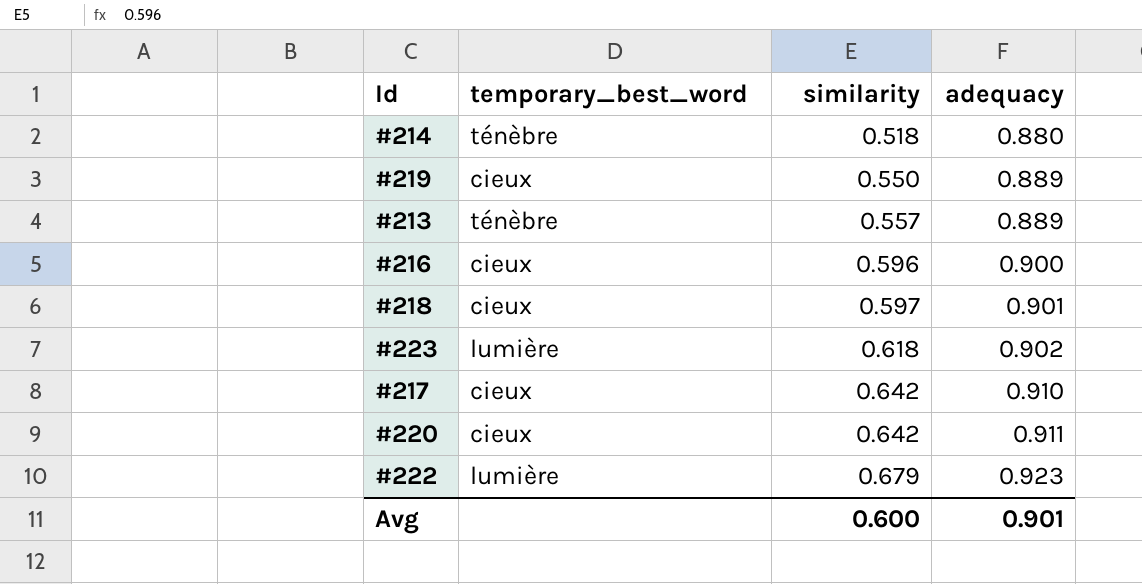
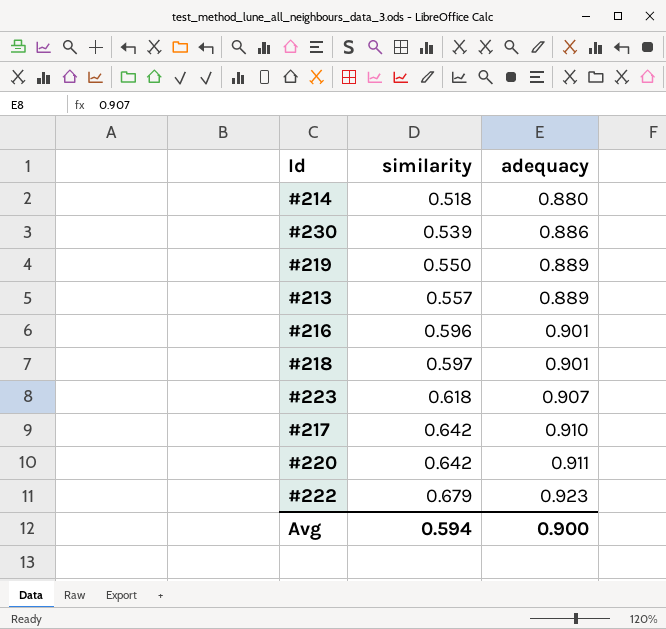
column temporary_best_word | position: 2 -> none
row #230: none -> 0.539 | 0.886
#216 | adequacy: 0.900 -> 0.901
#223 | adequacy: 0.902 -> 0.907
Avg | similarity: 0.600 -> 0.594
Avg | adequacy: 0.901 -> 0.900

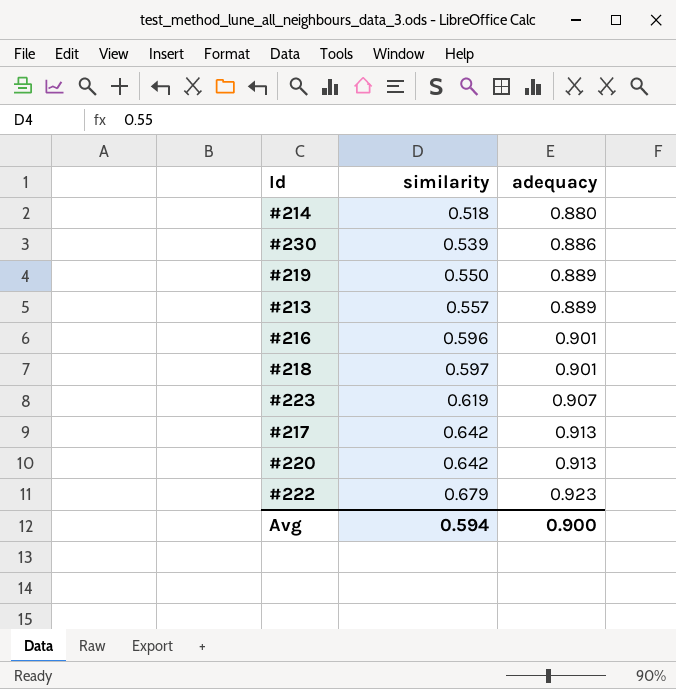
#223 | similarity: 0.618 -> 0.619
#217 | adequacy: 0.910 -> 0.913
#220 | adequacy: 0.911 -> 0.913

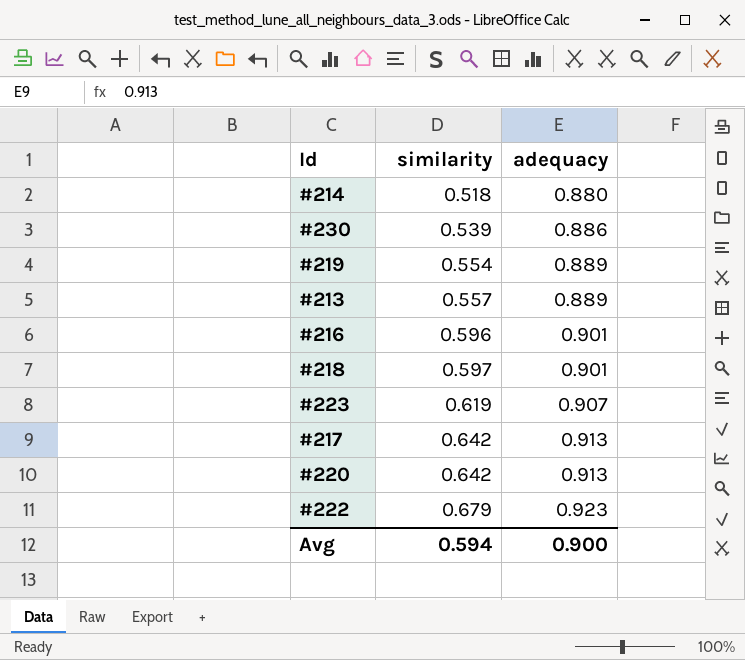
#219 | similarity: 0.550 -> 0.554

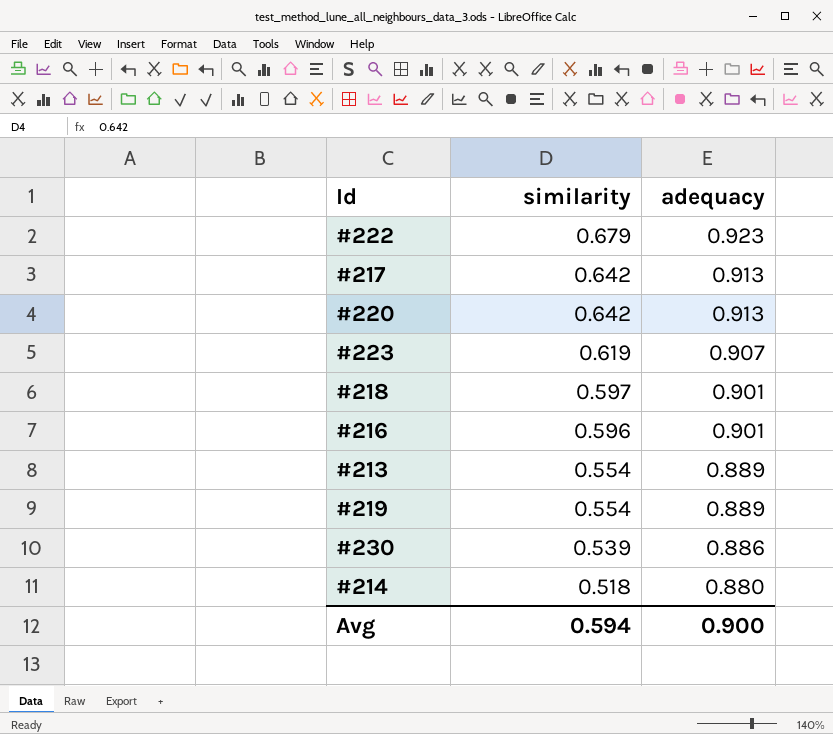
row order: similarity ascending -> similarity descending
#213 | similarity: 0.557 -> 0.554

